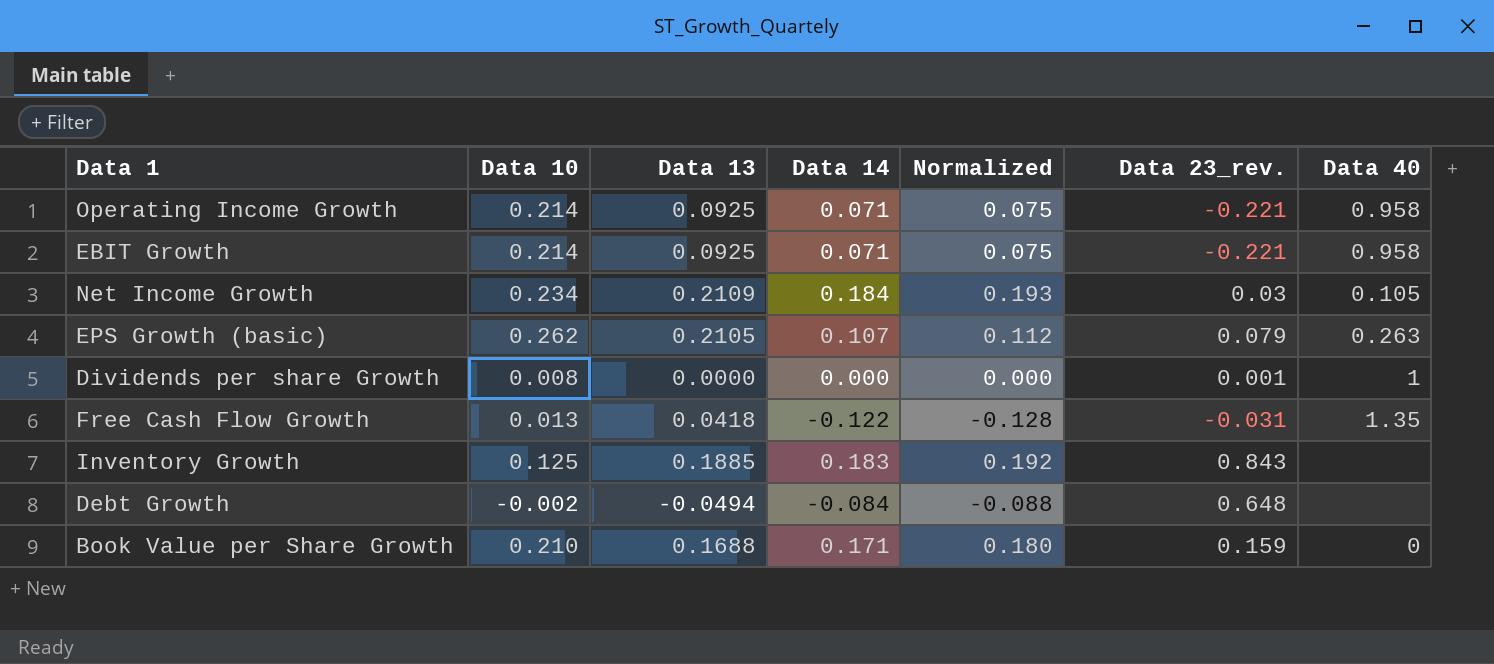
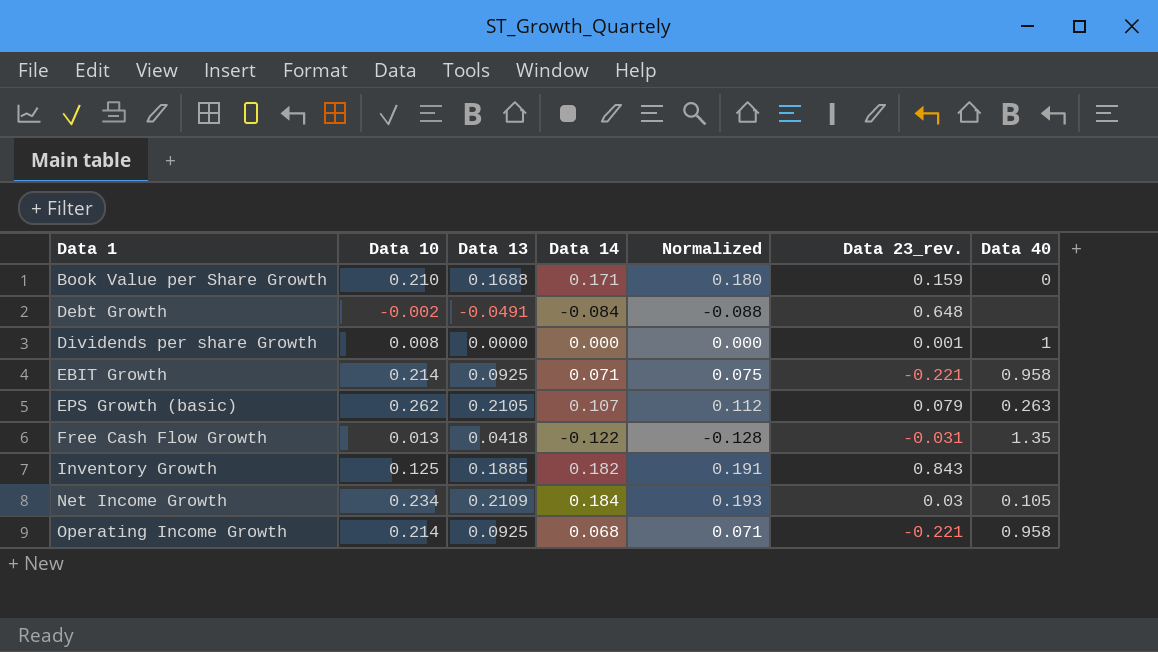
row order: none -> Data 1 ascending
Debt Growth | Data 13: -0.0494 -> -0.0491
Inventory Growth | Data 14: 0.183 -> 0.182
Inventory Growth | Normalized: 0.192 -> 0.191
Operating Income Growth | Data 14: 0.071 -> 0.068
Operating Income Growth | Normalized: 0.075 -> 0.071

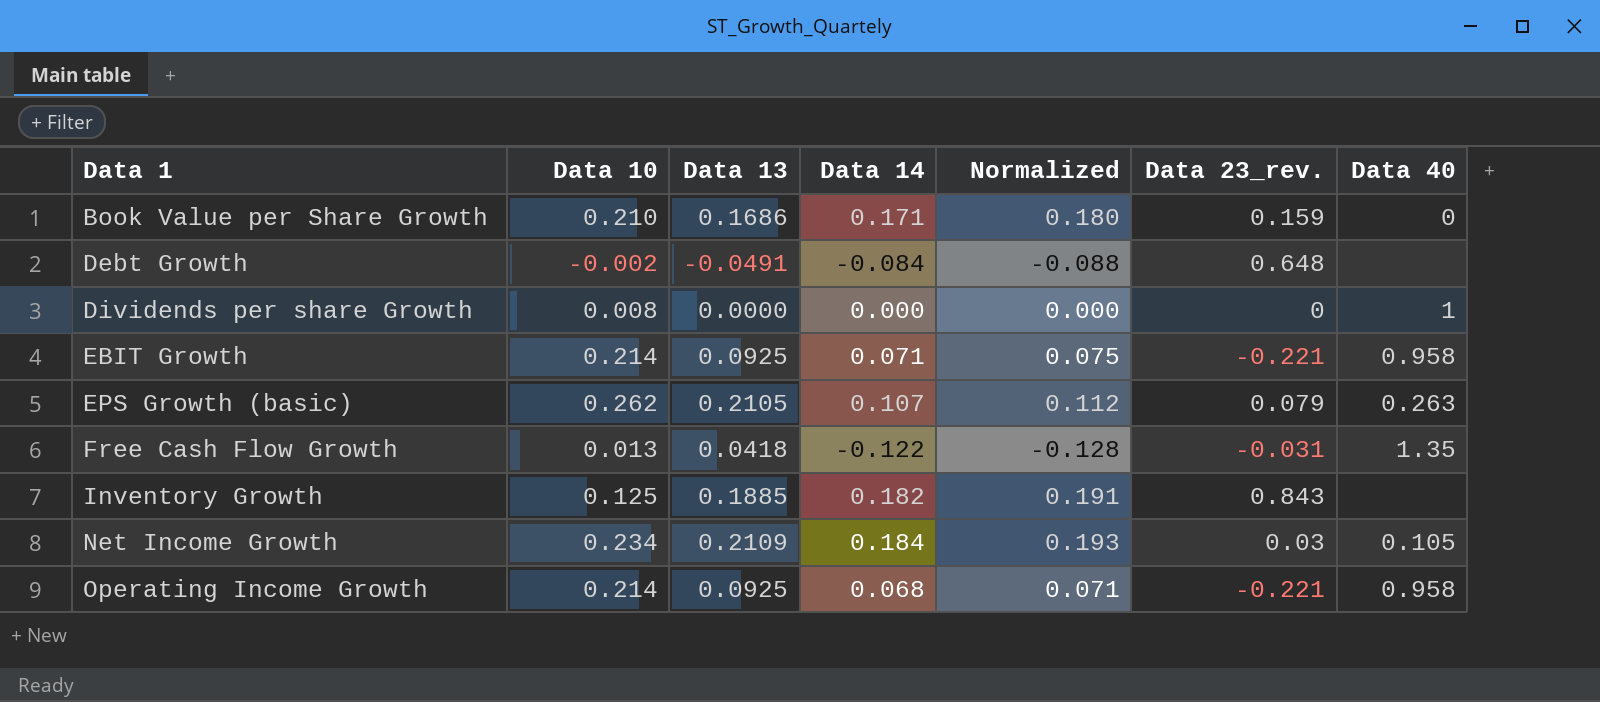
Book Value per Share Growth | Data 13: 0.1688 -> 0.1686
Dividends per share Growth | Data 23_rev.: 0.001 -> 0

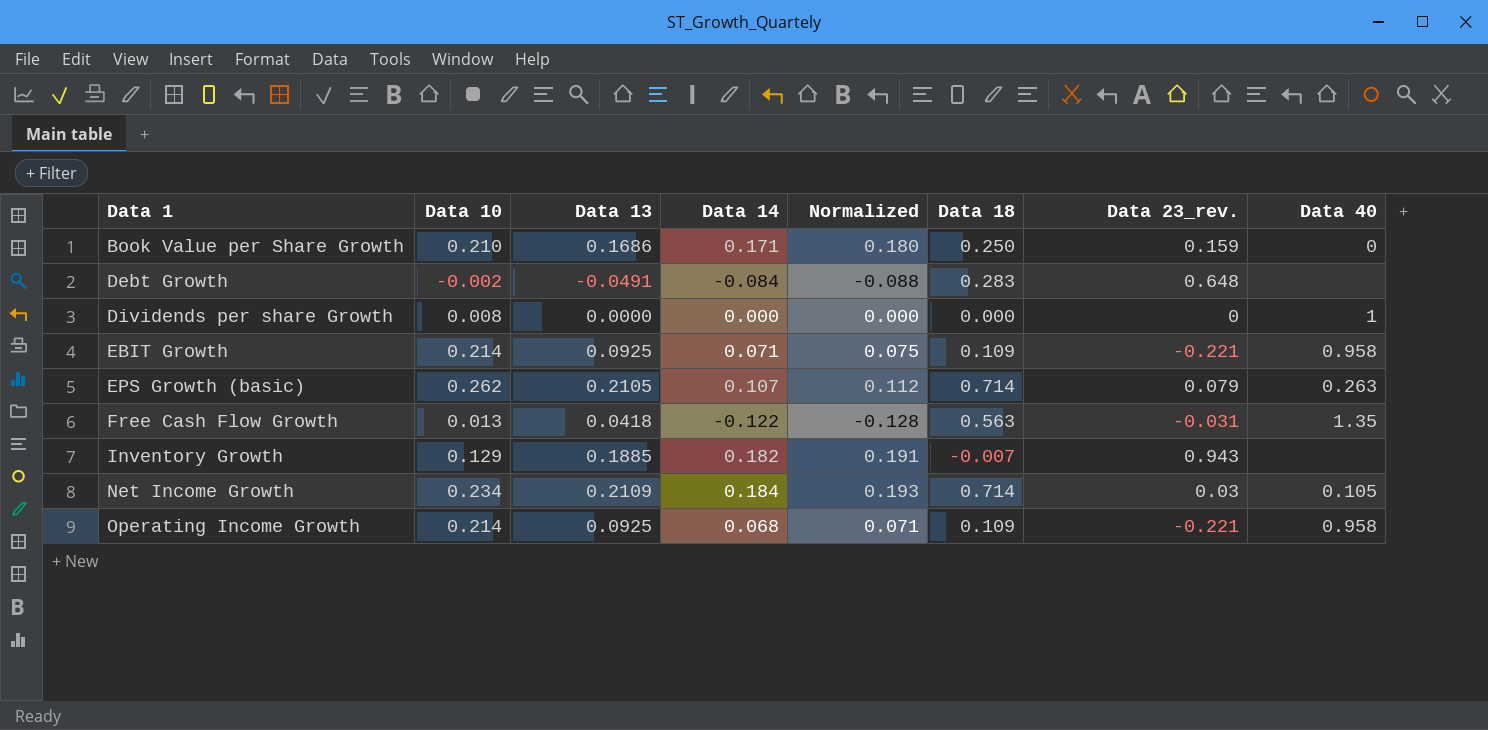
column Data 18 | position: none -> 6
Inventory Growth | Data 10: 0.125 -> 0.129
Inventory Growth | Data 23_rev.: 0.843 -> 0.943

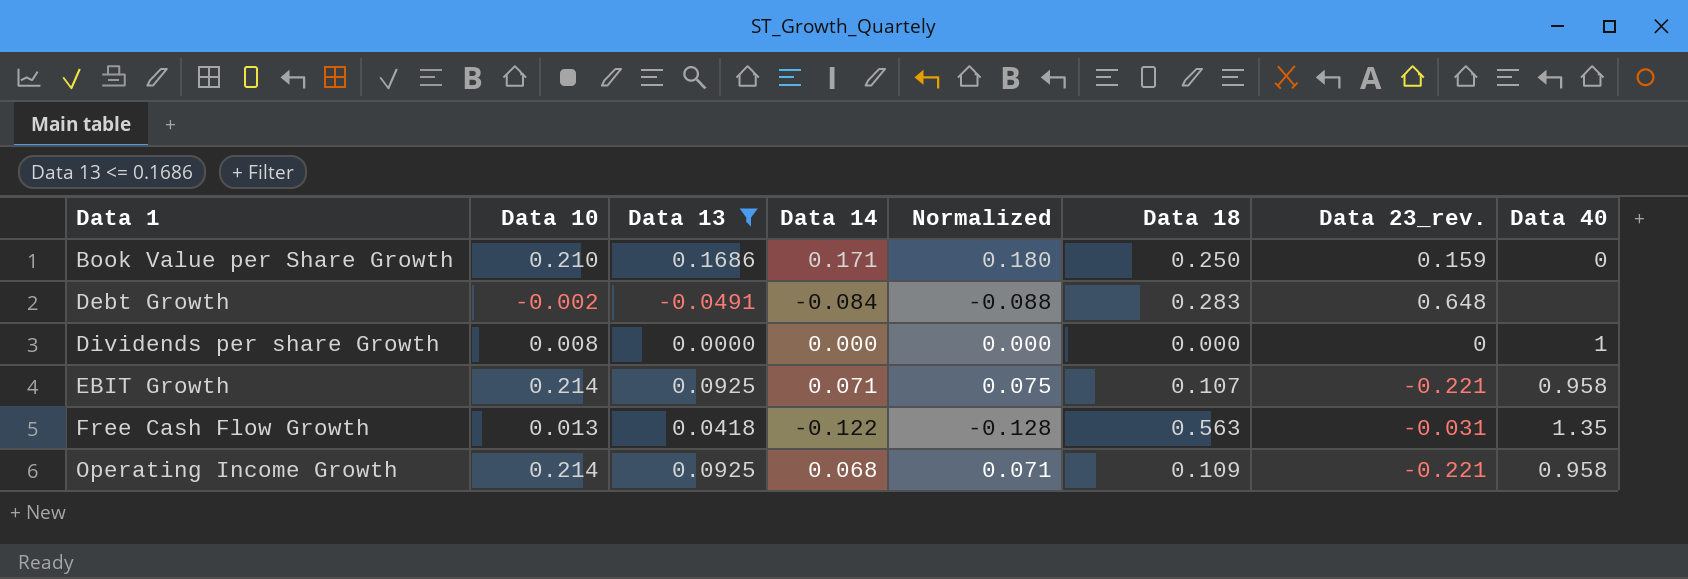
filter: none -> Data 13 <= 0.1686
EBIT Growth | Data 18: 0.109 -> 0.107

